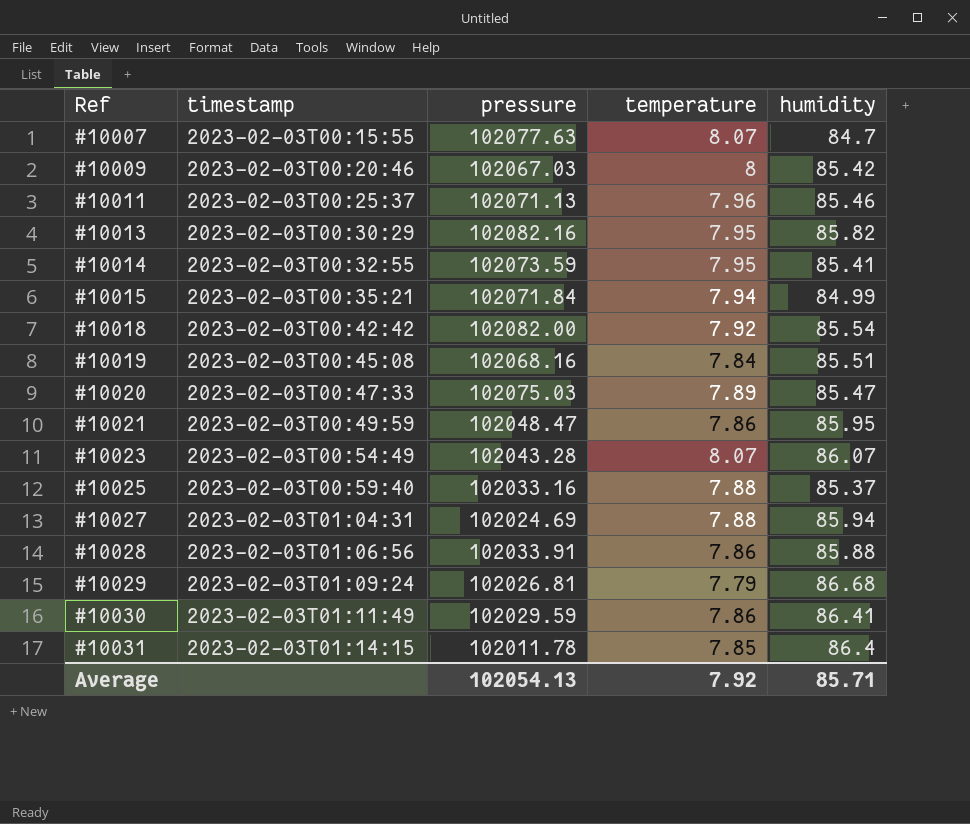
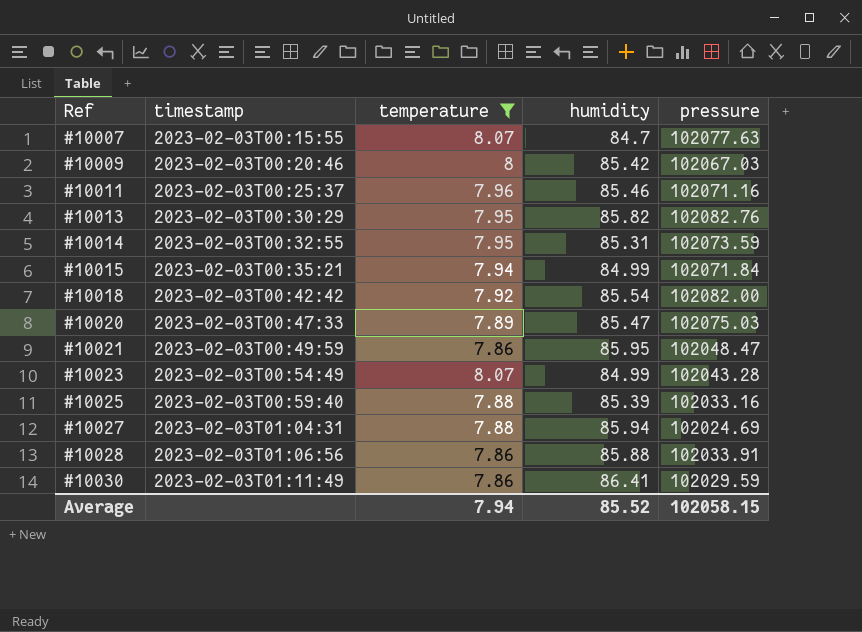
filter: none -> temperature >= 7.86
column pressure | position: 3 -> 5
#10011 | pressure: 102071.13 -> 102071.16
#10013 | pressure: 102082.16 -> 102082.76
#10014 | humidity: 85.41 -> 85.31
#10023 | humidity: 86.07 -> 84.99
#10025 | humidity: 85.37 -> 85.39
Average | temperature: 7.92 -> 7.94
Average | humidity: 85.71 -> 85.52
Average | pressure: 102054.13 -> 102058.15

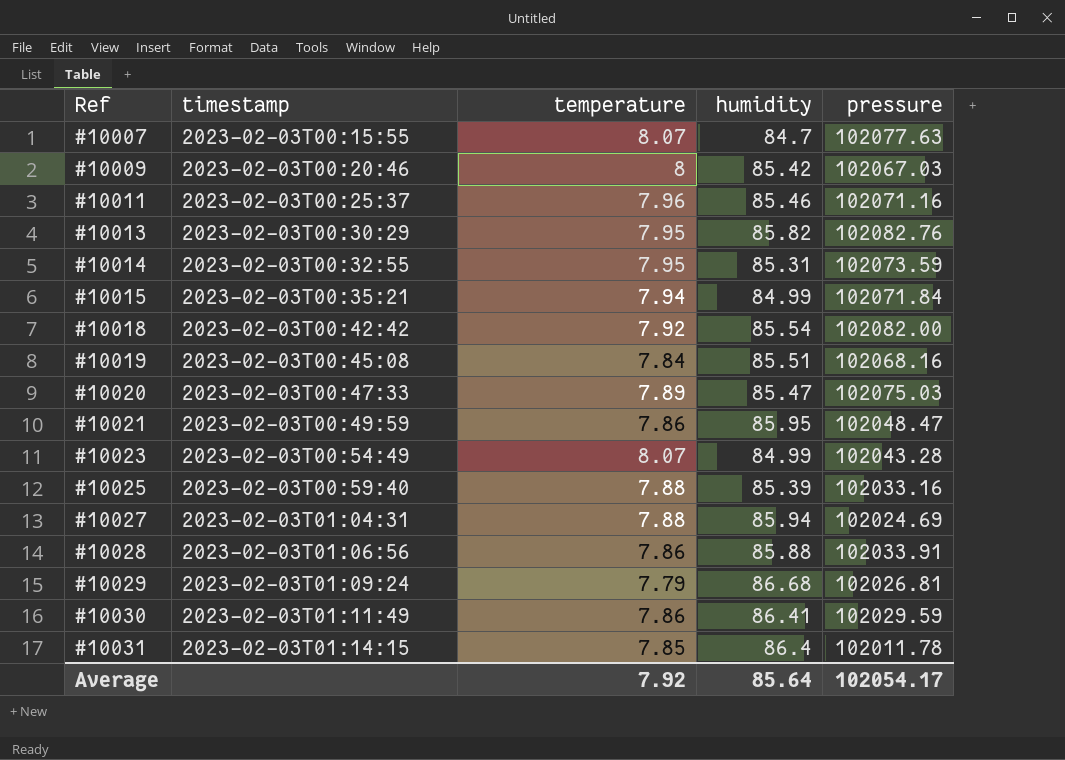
filter: temperature >= 7.86 -> none
Average | temperature: 7.94 -> 7.92
Average | humidity: 85.52 -> 85.64
Average | pressure: 102058.15 -> 102054.17

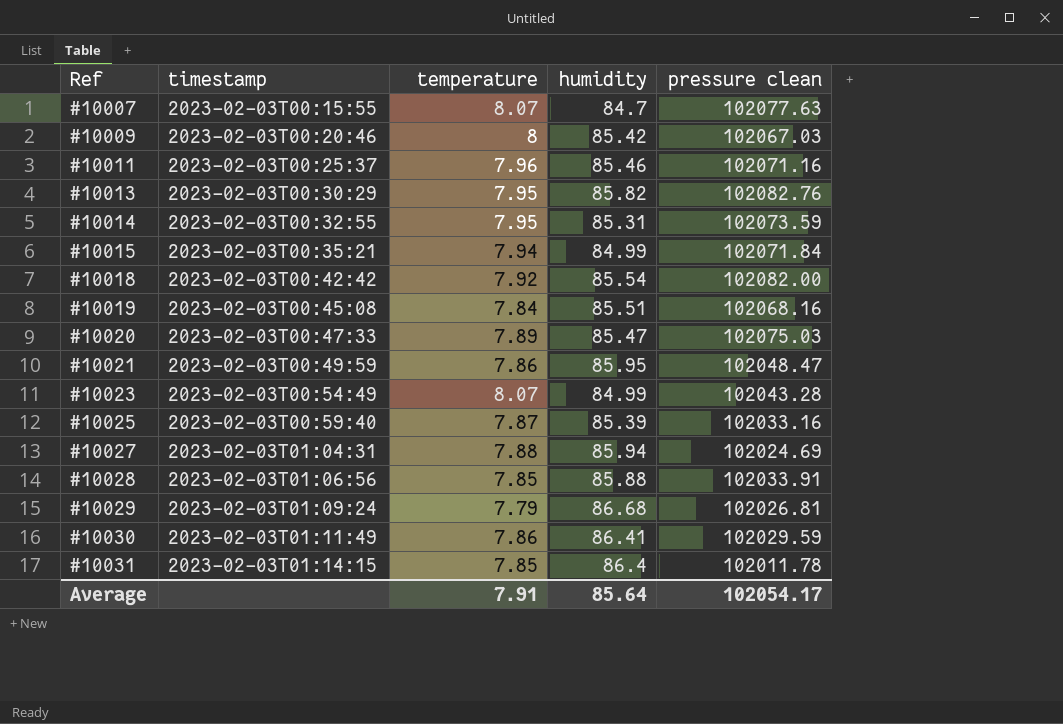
column name: pressure -> pressure clean
#10025 | temperature: 7.88 -> 7.87
#10028 | temperature: 7.86 -> 7.85
Average | temperature: 7.92 -> 7.91

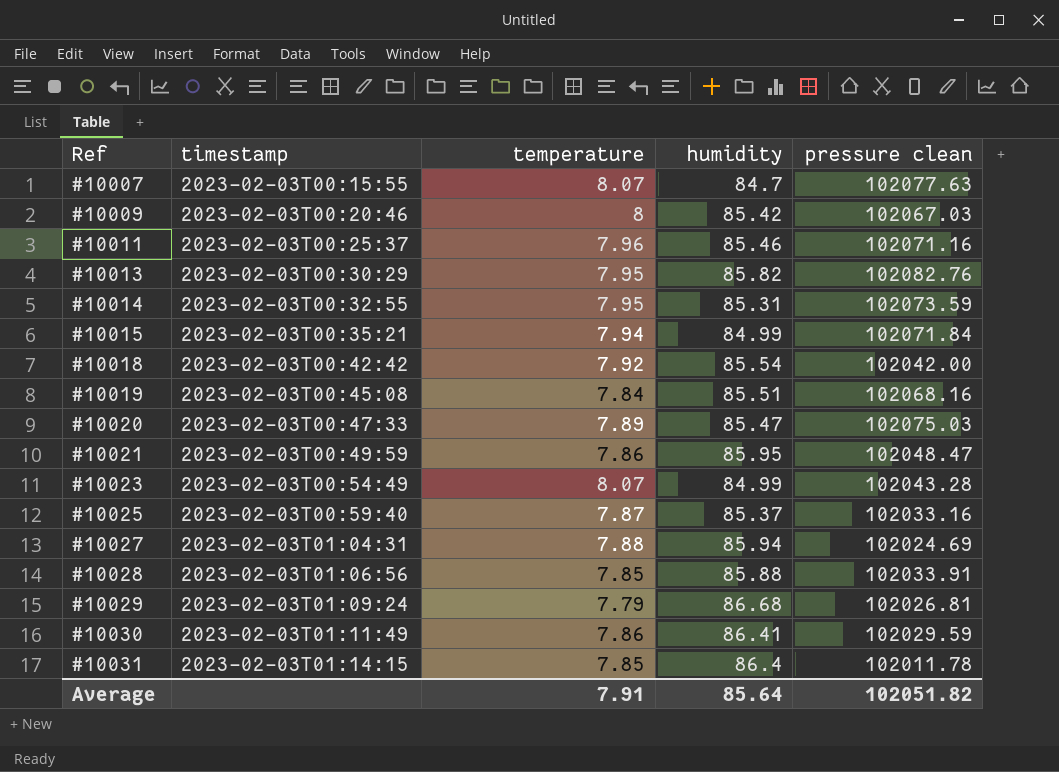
#10018 | pressure clean: 102082.00 -> 102042.00
#10025 | humidity: 85.39 -> 85.37
Average | pressure clean: 102054.17 -> 102051.82

